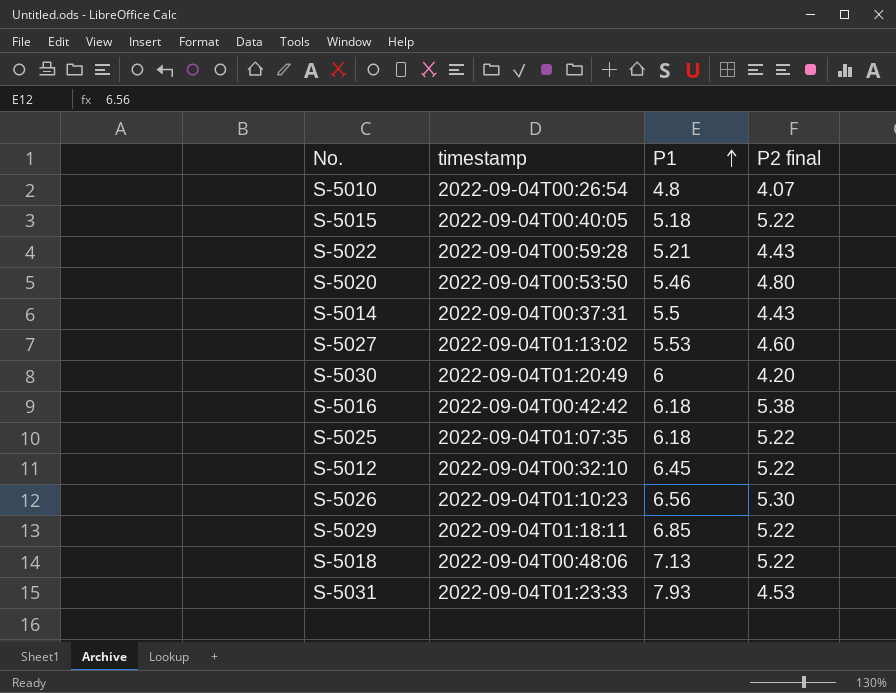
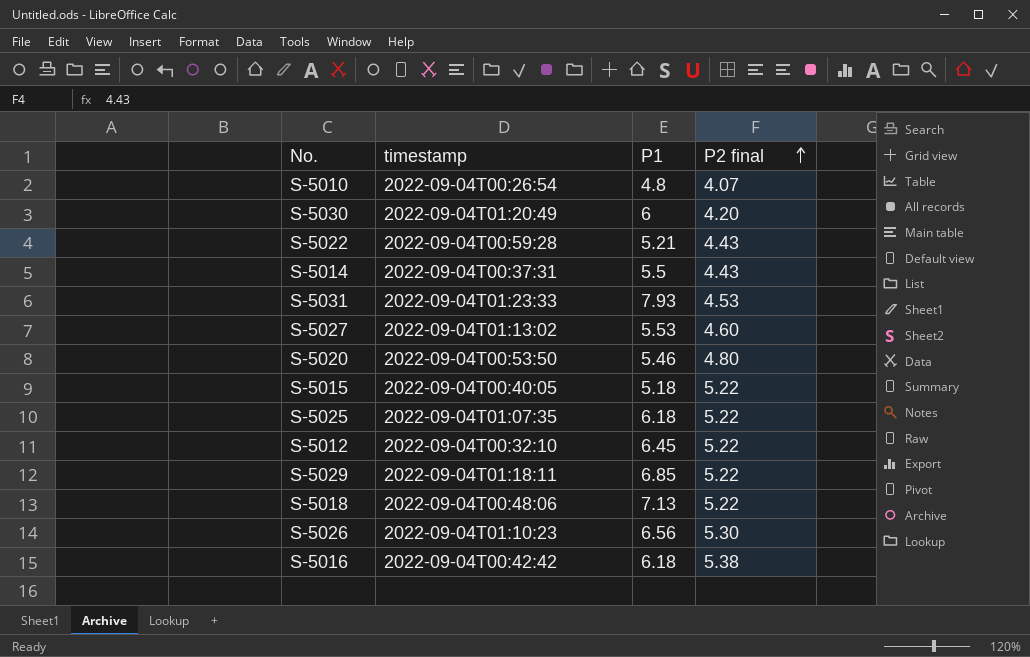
row order: P1 ascending -> P2 final ascending

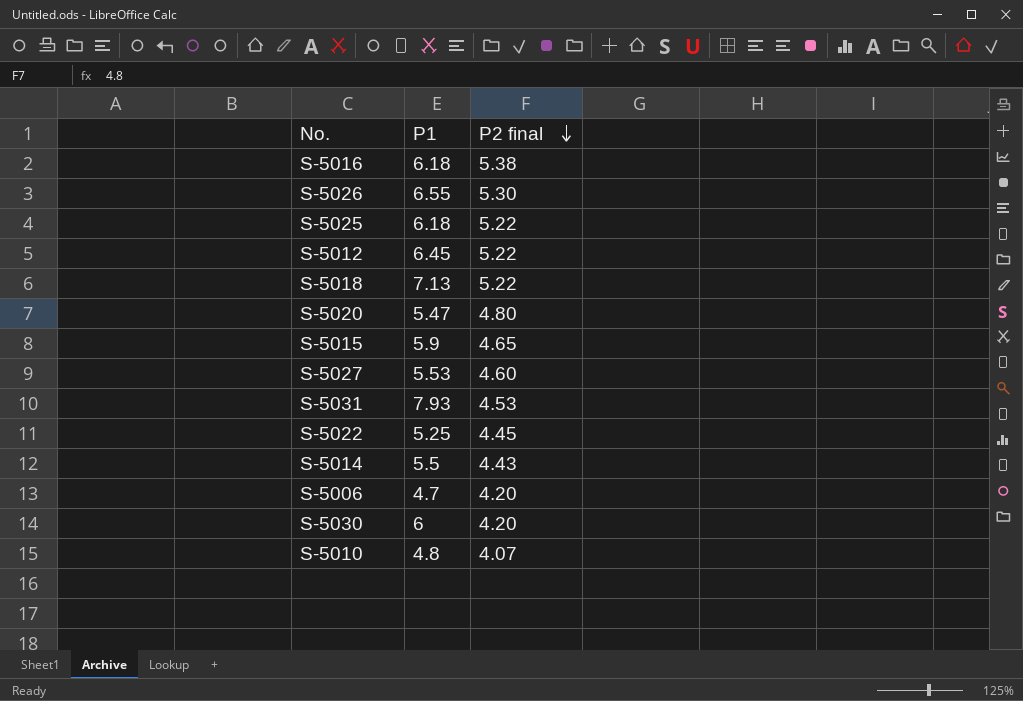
row order: P2 final ascending -> P2 final descending
column timestamp | position: 2 -> none
row S-5029: 2022-09-04T01:18:11 | 6.85 | 5.22 -> none
S-5026 | P1: 6.56 -> 6.55
S-5020 | P1: 5.46 -> 5.47
S-5015 | P1: 5.18 -> 5.9
S-5015 | P2 final: 5.22 -> 4.65
S-5022 | P1: 5.21 -> 5.25
S-5022 | P2 final: 4.43 -> 4.45
row S-5006: none -> 4.7 | 4.20

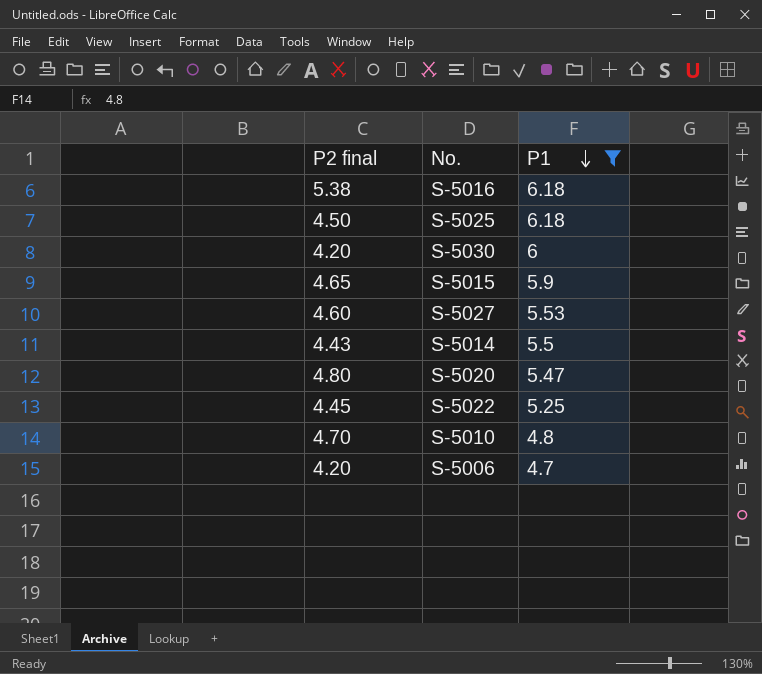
filter: none -> P1 <= 6.18
row order: P2 final descending -> P1 descending
column P2 final | position: 3 -> 1
S-5025 | P2 final: 5.22 -> 4.50
S-5010 | P2 final: 4.07 -> 4.70

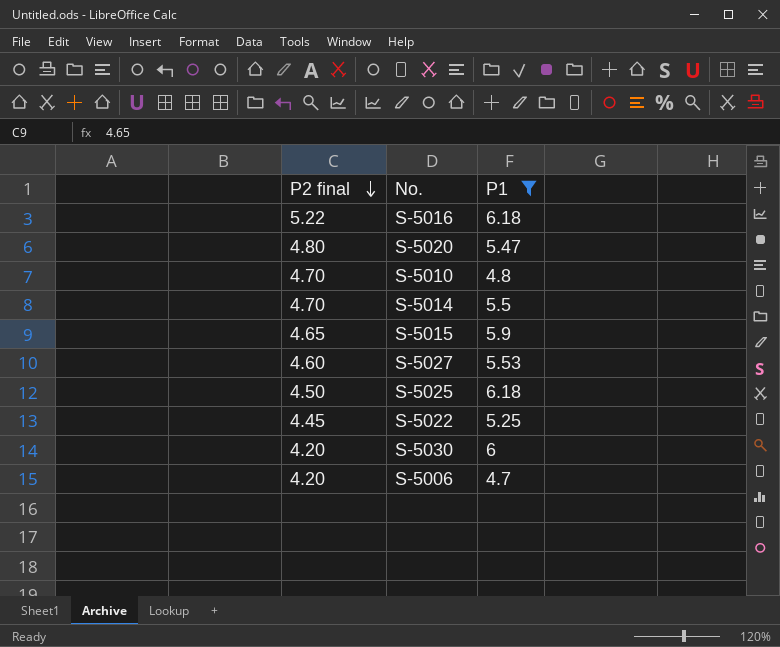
row order: P1 descending -> P2 final descending
S-5016 | P2 final: 5.38 -> 5.22
S-5014 | P2 final: 4.43 -> 4.70

